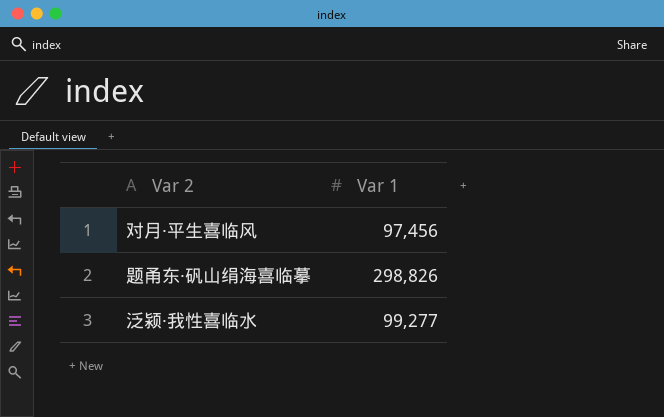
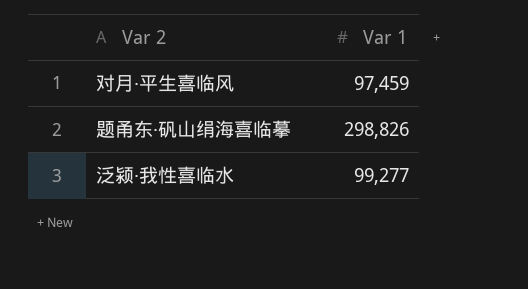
对月·平生喜临风 | Var 1: 97,456 -> 97,459

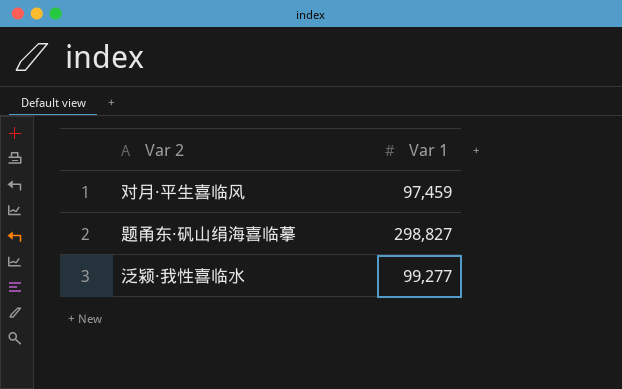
题甬东·矾山绢海喜临摹 | Var 1: 298,826 -> 298,827

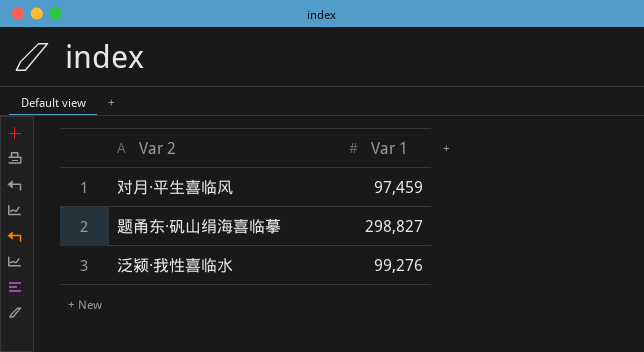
泛颍·我性喜临水 | Var 1: 99,277 -> 99,276

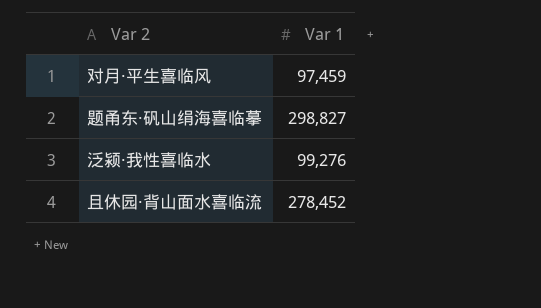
row 且休园·背山面水喜临流: none -> 278,452

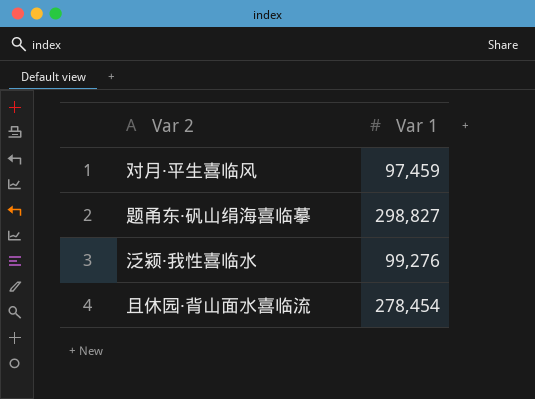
且休园·背山面水喜临流 | Var 1: 278,452 -> 278,454

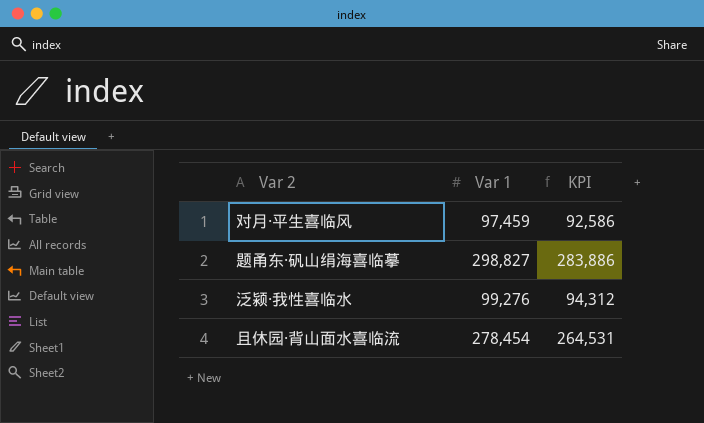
column KPI | formula: none -> [Var 1] * 0.95

